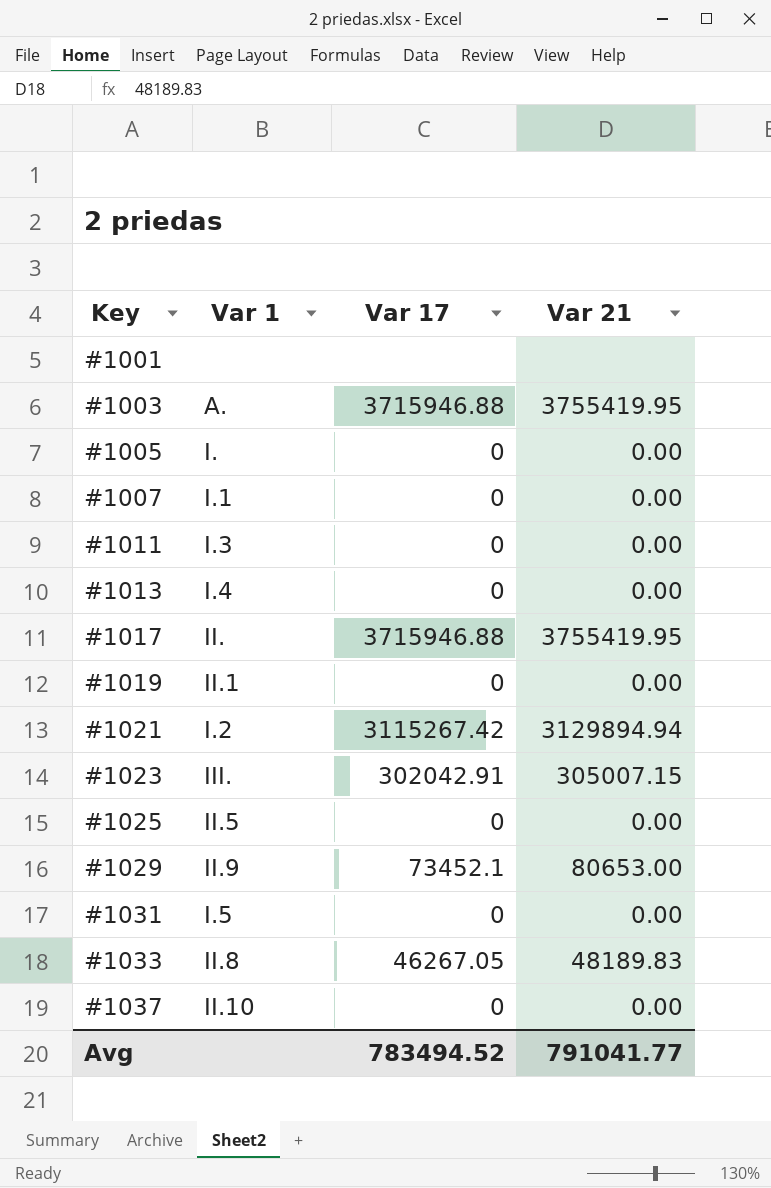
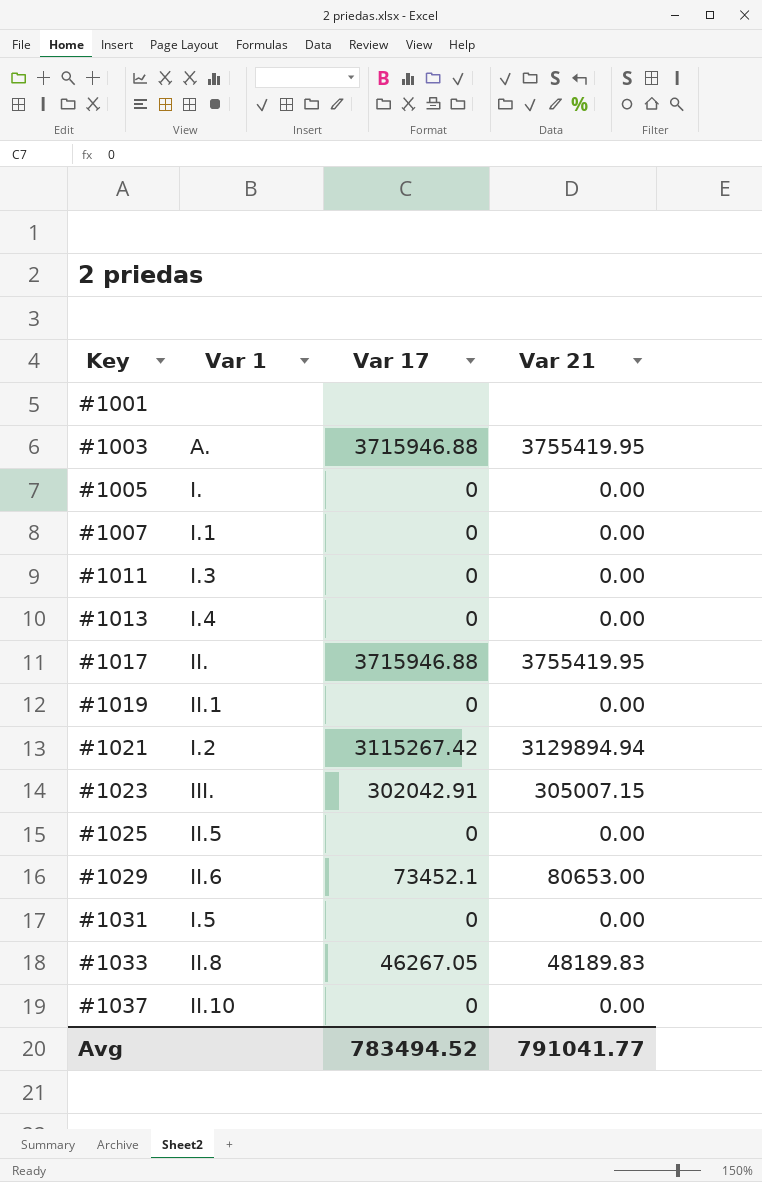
#1029 | Var 1: II.9 -> II.6

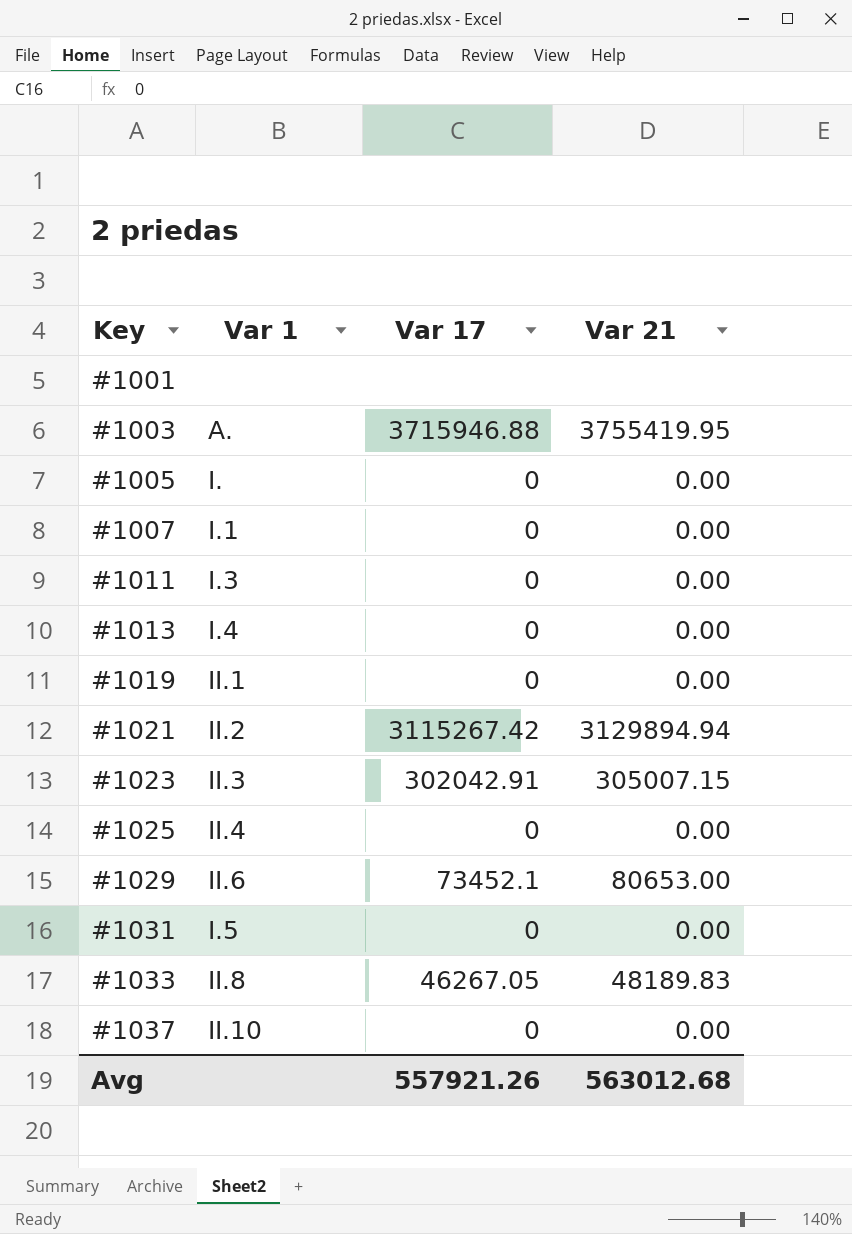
row #1017: II. | 3715946.88 | 3755419.95 -> none
#1021 | Var 1: I.2 -> II.2
#1023 | Var 1: III. -> II.3
#1025 | Var 1: II.5 -> II.4
Avg | Var 17: 783494.52 -> 557921.26
Avg | Var 21: 791041.77 -> 563012.68

